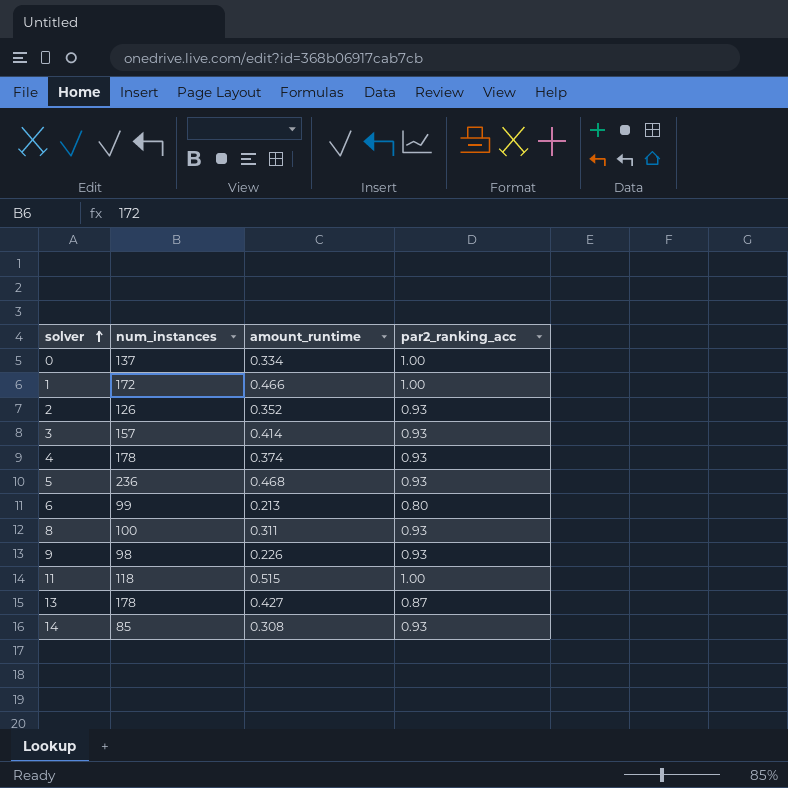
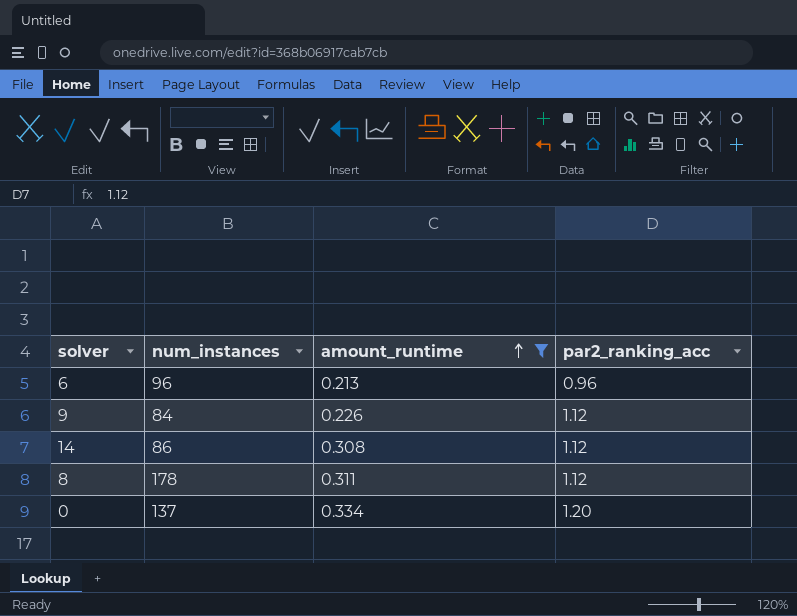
filter: none -> amount_runtime <= 0.334
row order: solver ascending -> amount_runtime ascending
6 | num_instances: 99 -> 96
6 | par2_ranking_acc: 0.80 -> 0.96
9 | num_instances: 98 -> 84
9 | par2_ranking_acc: 0.93 -> 1.12
14 | num_instances: 85 -> 86
14 | par2_ranking_acc: 0.93 -> 1.12
8 | num_instances: 100 -> 178
8 | par2_ranking_acc: 0.93 -> 1.12
0 | par2_ranking_acc: 1.00 -> 1.20

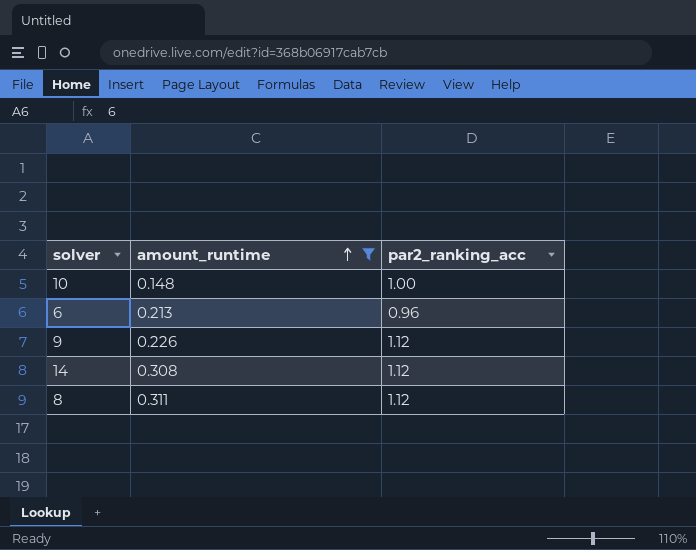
column num_instances | position: 2 -> none
row 0: 137 | 0.334 | 1.20 -> none
row 10: none -> 0.148 | 1.00

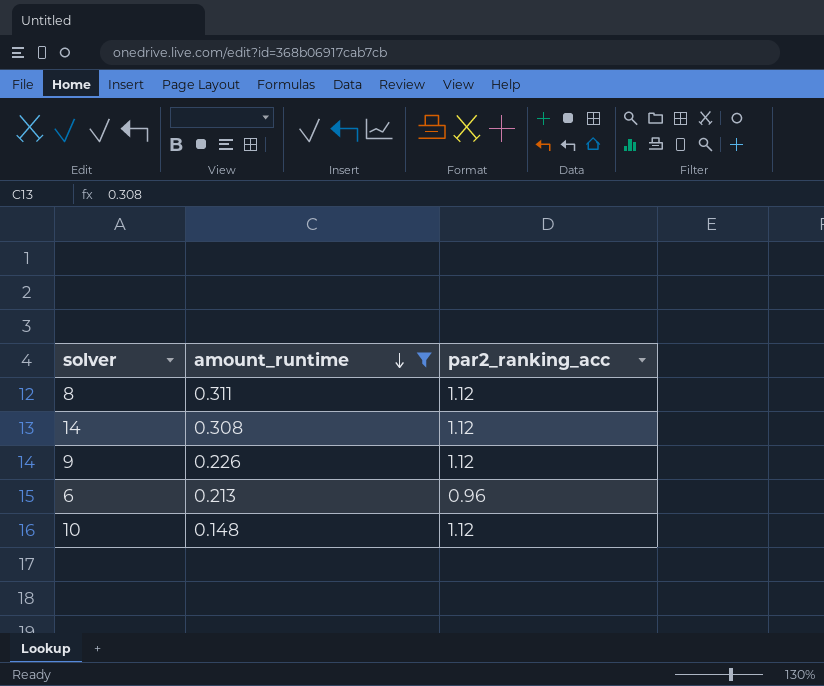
row order: amount_runtime ascending -> amount_runtime descending
10 | par2_ranking_acc: 1.00 -> 1.12

